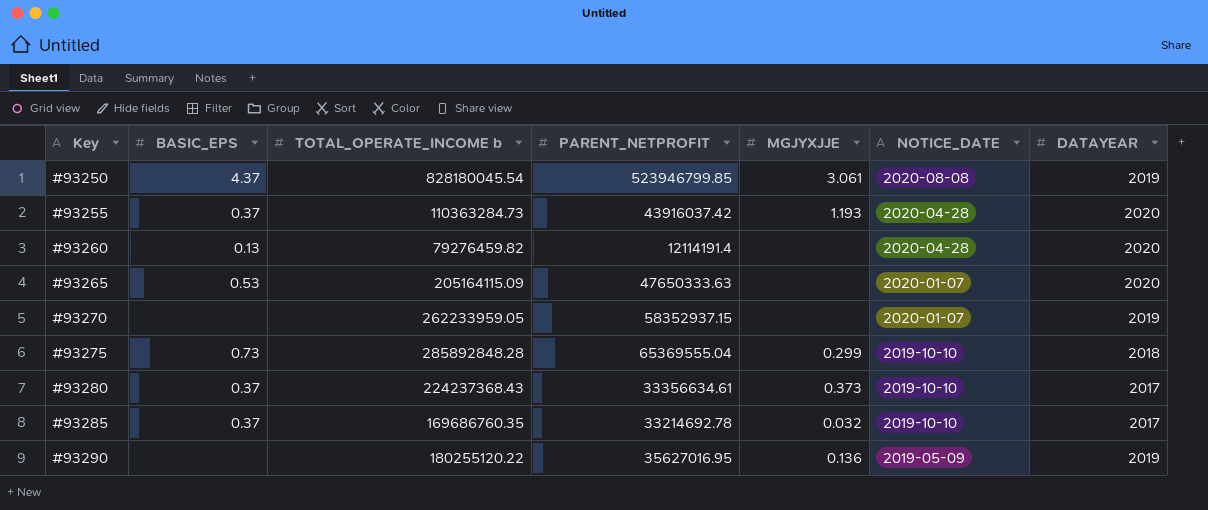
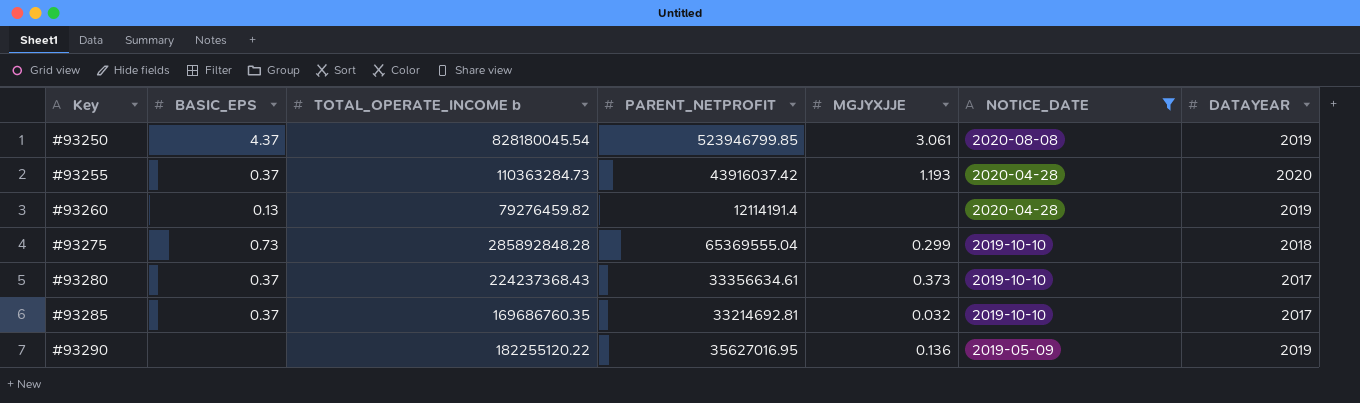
filter: none -> NOTICE_DATE != 2020-01-07
#93260 | DATAYEAR: 2020 -> 2019
#93285 | PARENT_NETPROFIT: 33214692.78 -> 33214692.81
#93290 | TOTAL_OPERATE_INCOME b: 180255120.22 -> 182255120.22

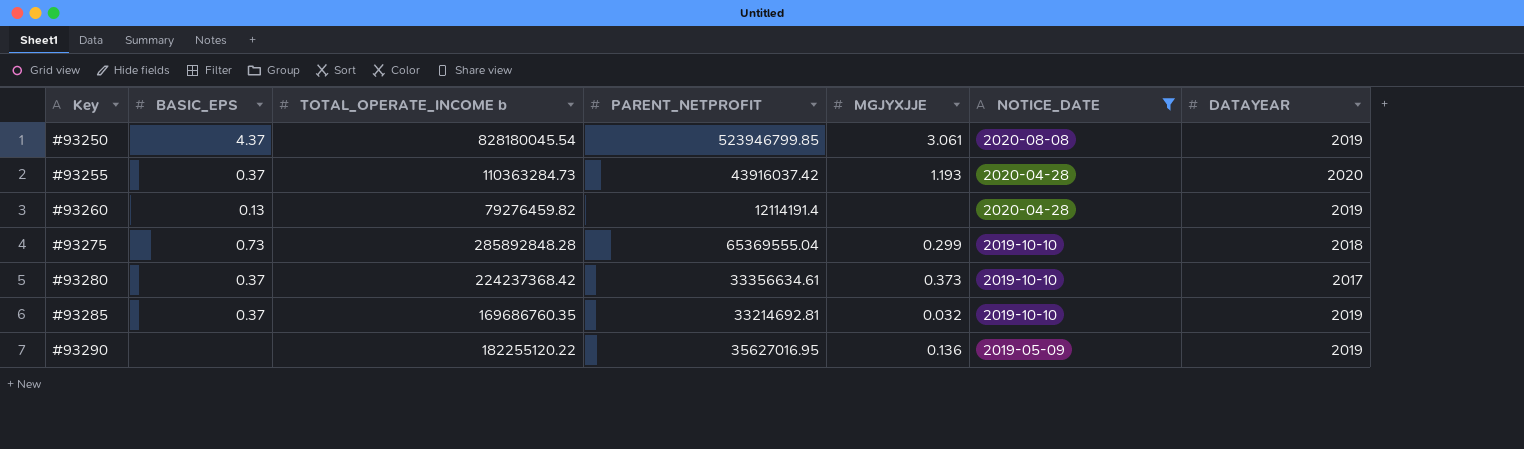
#93280 | TOTAL_OPERATE_INCOME b: 224237368.43 -> 224237368.42
#93285 | DATAYEAR: 2017 -> 2019

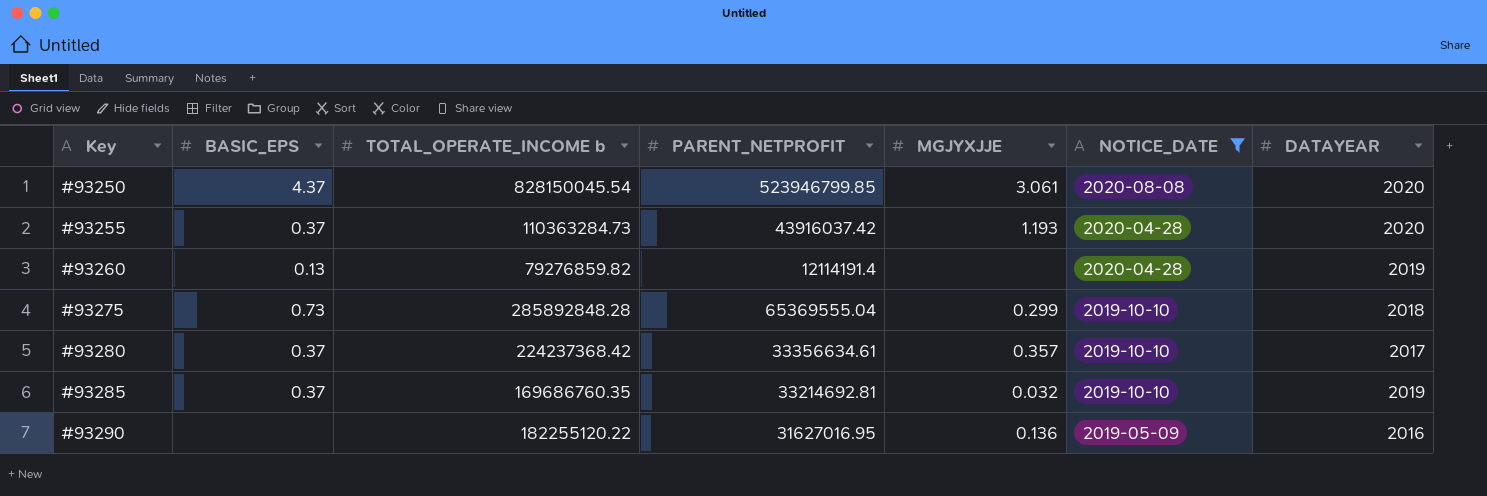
#93250 | TOTAL_OPERATE_INCOME b: 828180045.54 -> 828150045.54
#93250 | DATAYEAR: 2019 -> 2020
#93260 | TOTAL_OPERATE_INCOME b: 79276459.82 -> 79276859.82
#93280 | MGJYXJJE: 0.373 -> 0.357
#93290 | PARENT_NETPROFIT: 35627016.95 -> 31627016.95
#93290 | DATAYEAR: 2019 -> 2016

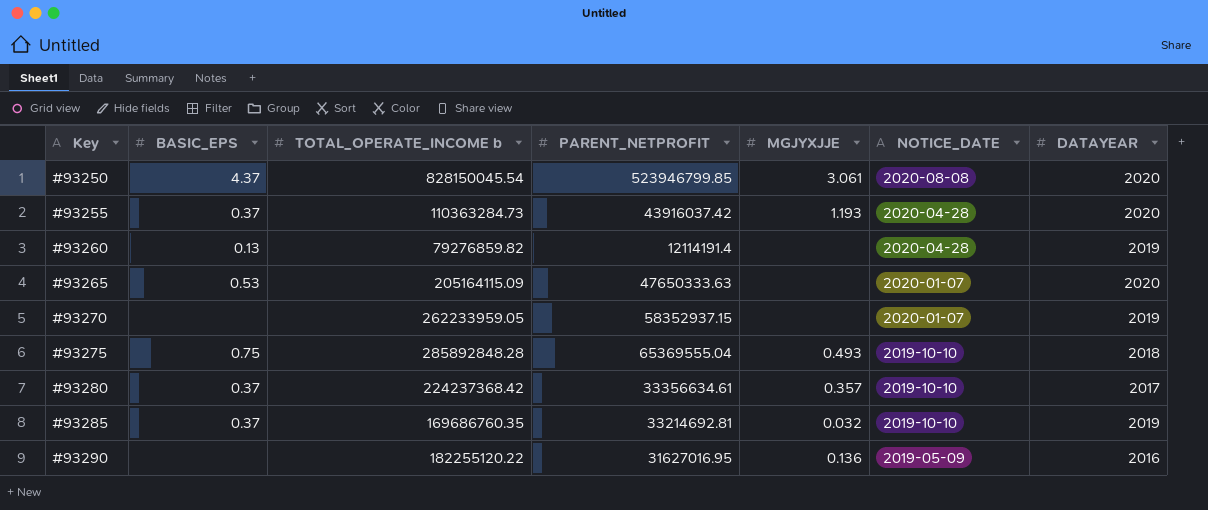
filter: NOTICE_DATE != 2020-01-07 -> none
#93275 | BASIC_EPS: 0.73 -> 0.75
#93275 | MGJYXJJE: 0.299 -> 0.493

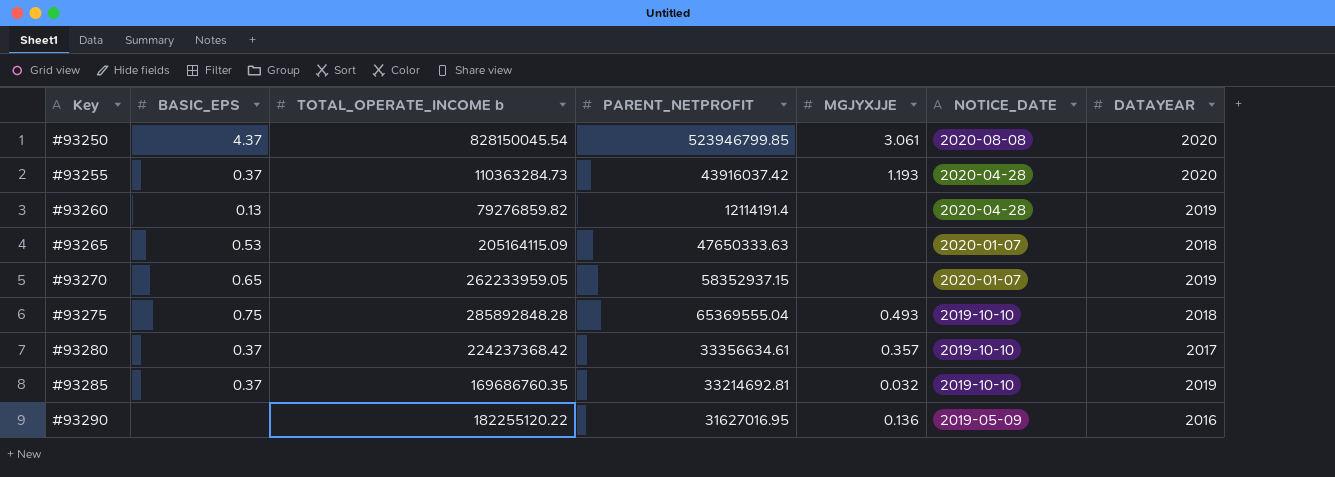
#93265 | DATAYEAR: 2020 -> 2018
#93270 | BASIC_EPS: none -> 0.65

